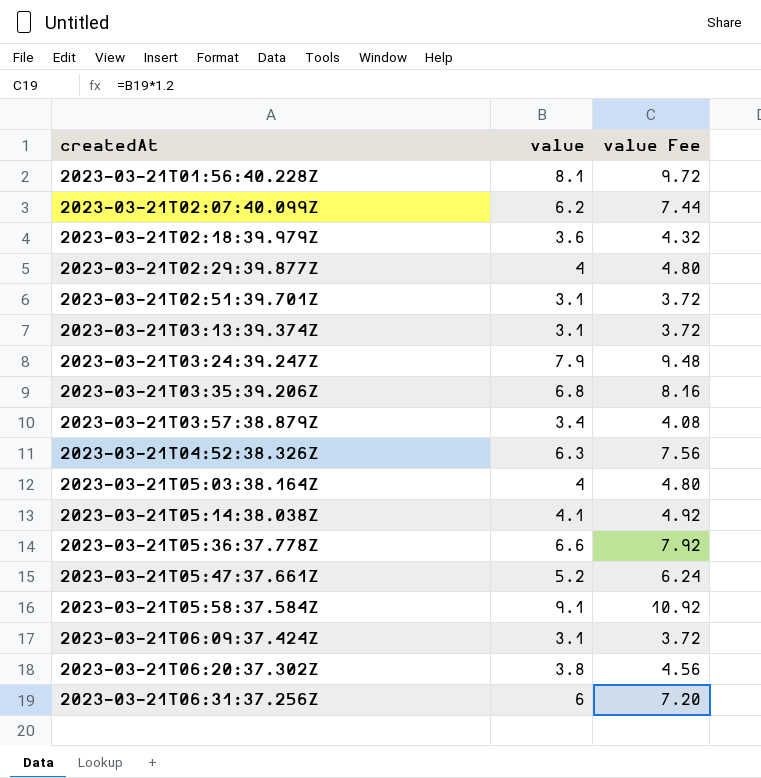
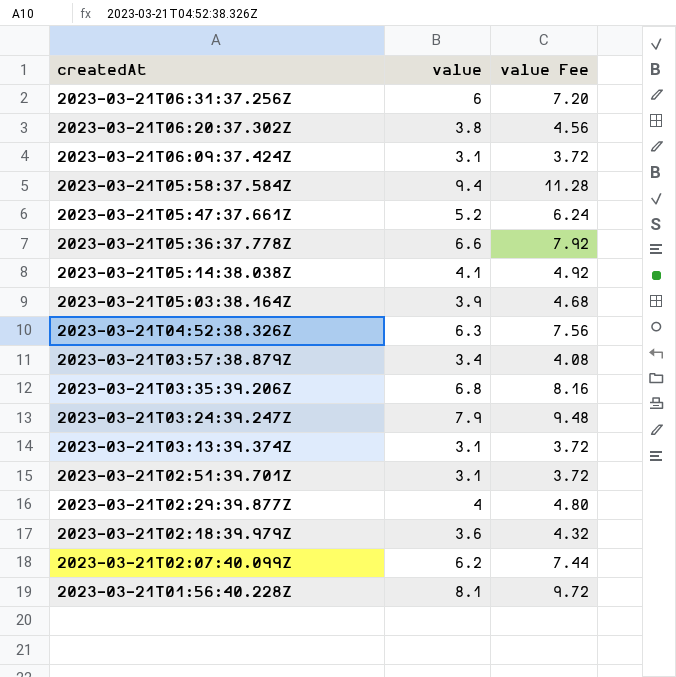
row order: createdAt ascending -> createdAt descending
2023-03-21T05:58:37.584Z | value: 9.1 -> 9.4
2023-03-21T05:58:37.584Z | value Fee: 10.92 -> 11.28
2023-03-21T05:03:38.164Z | value: 4 -> 3.9
2023-03-21T05:03:38.164Z | value Fee: 4.80 -> 4.68

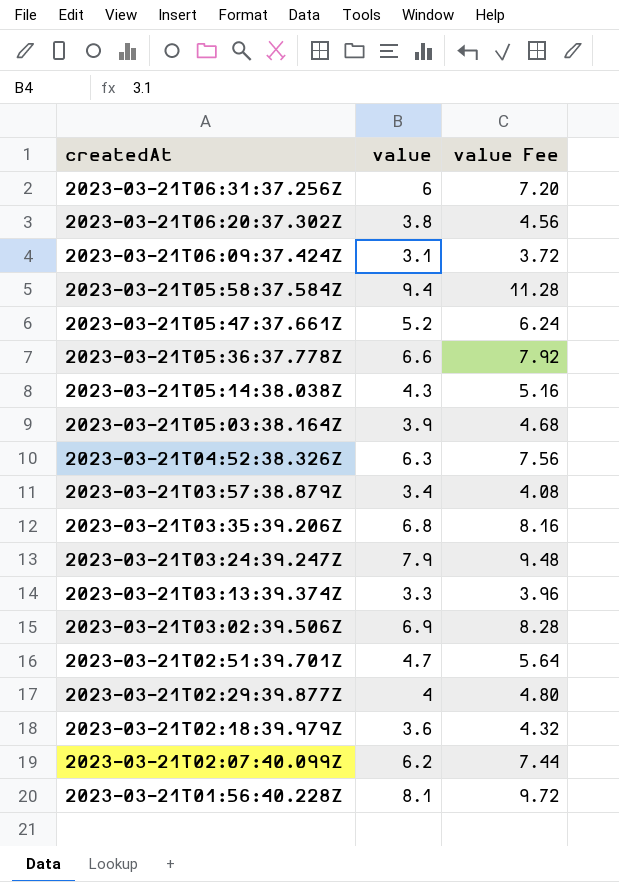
2023-03-21T05:14:38.038Z | value: 4.1 -> 4.3
2023-03-21T05:14:38.038Z | value Fee: 4.92 -> 5.16
2023-03-21T03:13:39.374Z | value: 3.1 -> 3.3
2023-03-21T03:13:39.374Z | value Fee: 3.72 -> 3.96
row 2023-03-21T03:02:39.506Z: none -> 6.9 | 8.28
2023-03-21T02:51:39.701Z | value: 3.1 -> 4.7
2023-03-21T02:51:39.701Z | value Fee: 3.72 -> 5.64

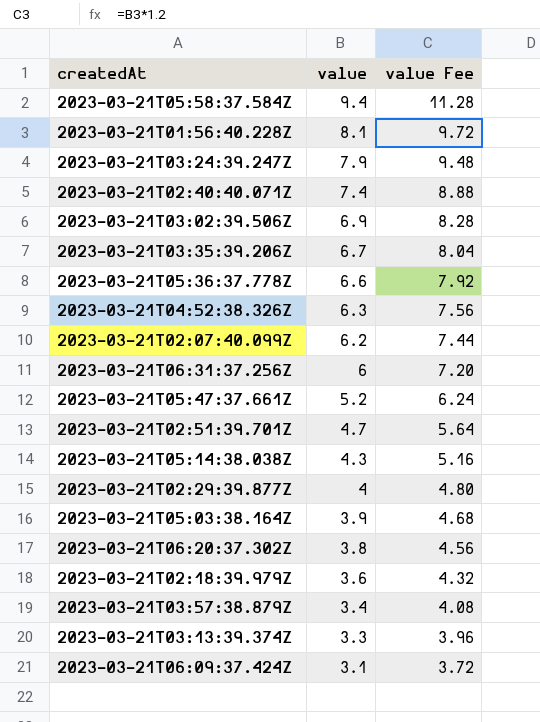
row order: createdAt descending -> value descending
row 2023-03-21T02:40:40.071Z: none -> 7.4 | 8.88
2023-03-21T03:35:39.206Z | value: 6.8 -> 6.7
2023-03-21T03:35:39.206Z | value Fee: 8.16 -> 8.04

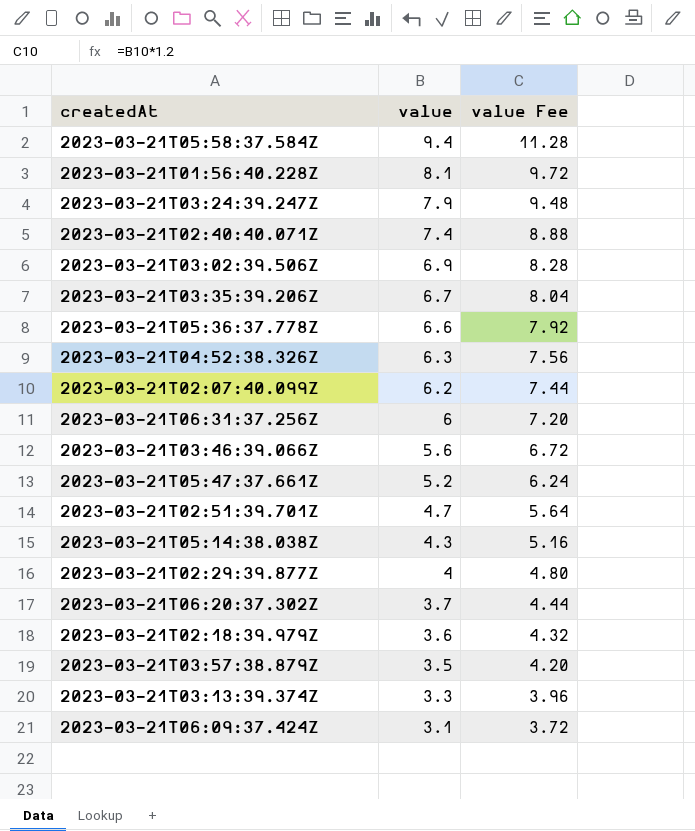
row 2023-03-21T05:03:38.164Z: 3.9 | 4.68 -> none
row 2023-03-21T03:46:39.066Z: none -> 5.6 | 6.72
2023-03-21T06:20:37.302Z | value: 3.8 -> 3.7
2023-03-21T06:20:37.302Z | value Fee: 4.56 -> 4.44
2023-03-21T03:57:38.879Z | value: 3.4 -> 3.5
2023-03-21T03:57:38.879Z | value Fee: 4.08 -> 4.20

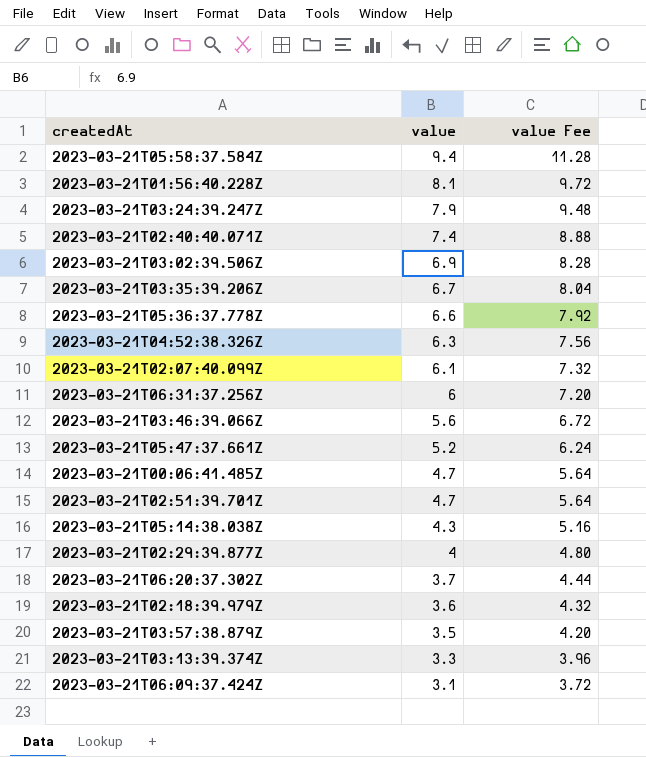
2023-03-21T02:07:40.099Z | value: 6.2 -> 6.1
2023-03-21T02:07:40.099Z | value Fee: 7.44 -> 7.32
row 2023-03-21T00:06:41.485Z: none -> 4.7 | 5.64

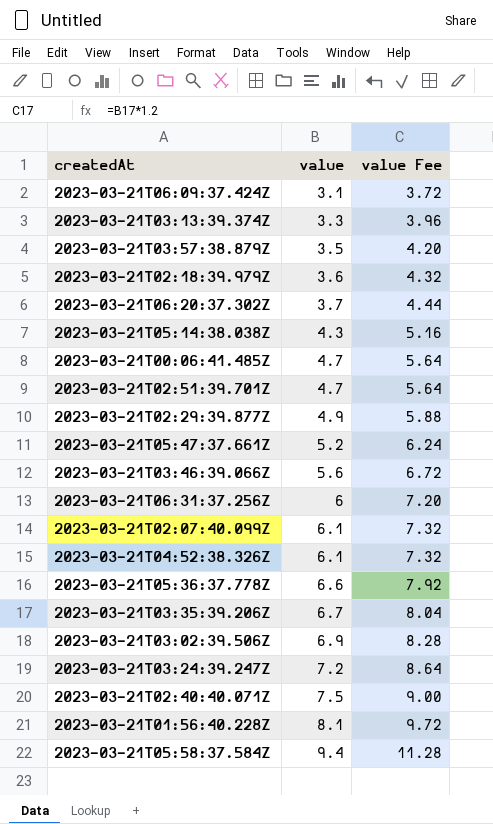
row order: value descending -> value ascending
2023-03-21T02:29:39.877Z | value: 4 -> 4.9
2023-03-21T02:29:39.877Z | value Fee: 4.80 -> 5.88
2023-03-21T04:52:38.326Z | value: 6.3 -> 6.1
2023-03-21T04:52:38.326Z | value Fee: 7.56 -> 7.32
2023-03-21T03:24:39.247Z | value: 7.9 -> 7.2
2023-03-21T03:24:39.247Z | value Fee: 9.48 -> 8.64
2023-03-21T02:40:40.071Z | value: 7.4 -> 7.5
2023-03-21T02:40:40.071Z | value Fee: 8.88 -> 9.00

